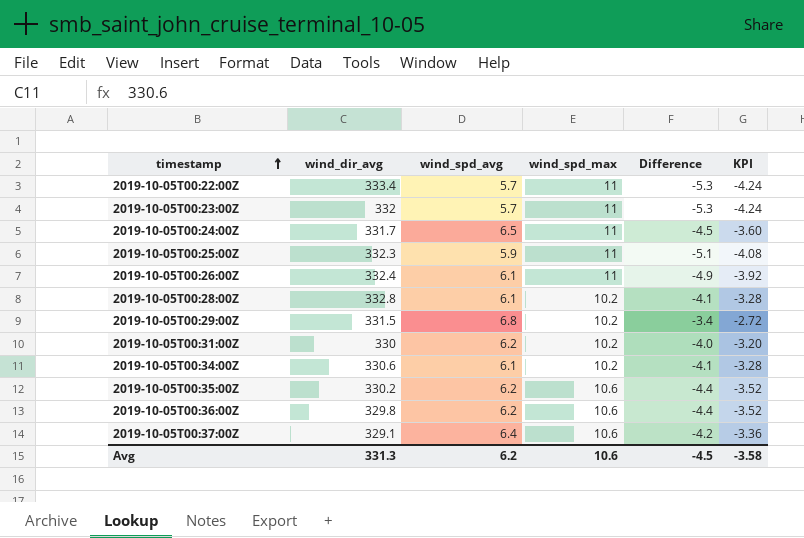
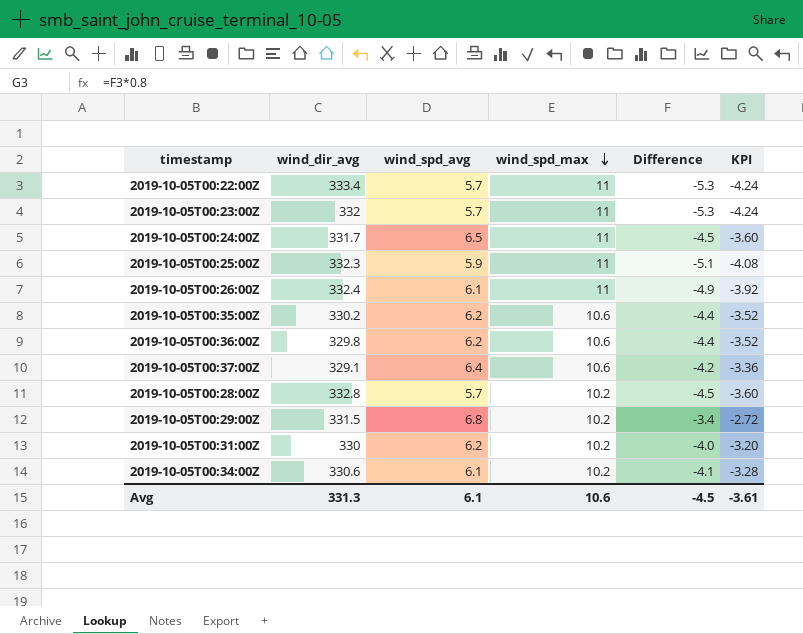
row order: timestamp ascending -> wind_spd_max descending
2019-10-05T00:28:00Z | wind_spd_avg: 6.1 -> 5.7
2019-10-05T00:28:00Z | Difference: -4.1 -> -4.5
2019-10-05T00:28:00Z | KPI: -3.28 -> -3.60
Avg | wind_spd_avg: 6.2 -> 6.1
Avg | KPI: -3.58 -> -3.61

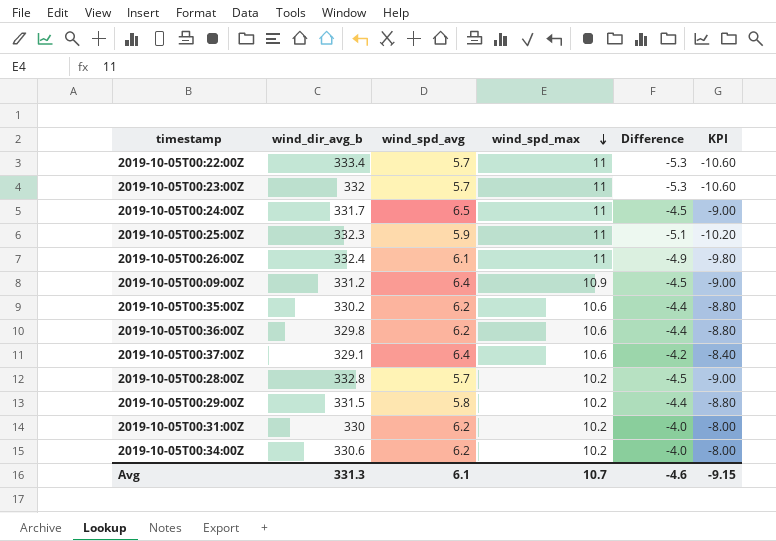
column name: wind_dir_avg -> wind_dir_avg_b
column KPI | formula: [Difference] * 0.8 -> [Difference] * 2
row 2019-10-05T00:09:00Z: none -> 331.2 | 6.4 | 10.9 | -4.5 | -9.00
2019-10-05T00:29:00Z | wind_spd_avg: 6.8 -> 5.8
2019-10-05T00:29:00Z | Difference: -3.4 -> -4.4
2019-10-05T00:34:00Z | wind_spd_avg: 6.1 -> 6.2
2019-10-05T00:34:00Z | Difference: -4.1 -> -4.0
Avg | wind_spd_max: 10.6 -> 10.7
Avg | Difference: -4.5 -> -4.6
Avg | KPI: -3.61 -> -9.15

